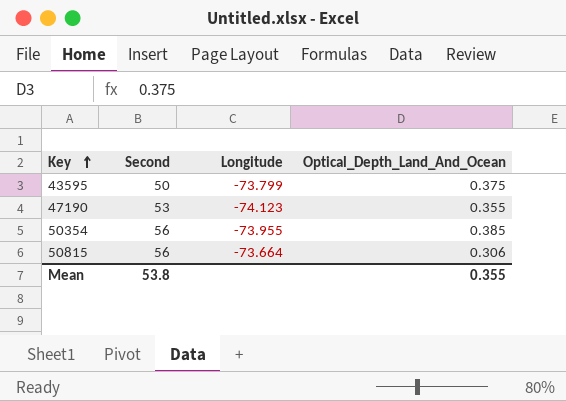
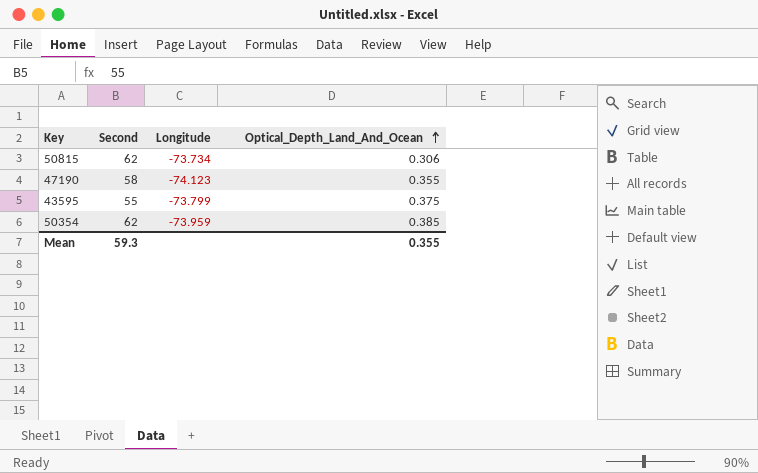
row order: Key ascending -> Optical_Depth_Land_And_Ocean ascending
50815 | Second: 56 -> 62
50815 | Longitude: -73.664 -> -73.734
47190 | Second: 53 -> 58
43595 | Second: 50 -> 55
50354 | Second: 56 -> 62
50354 | Longitude: -73.955 -> -73.959
Mean | Second: 53.8 -> 59.3

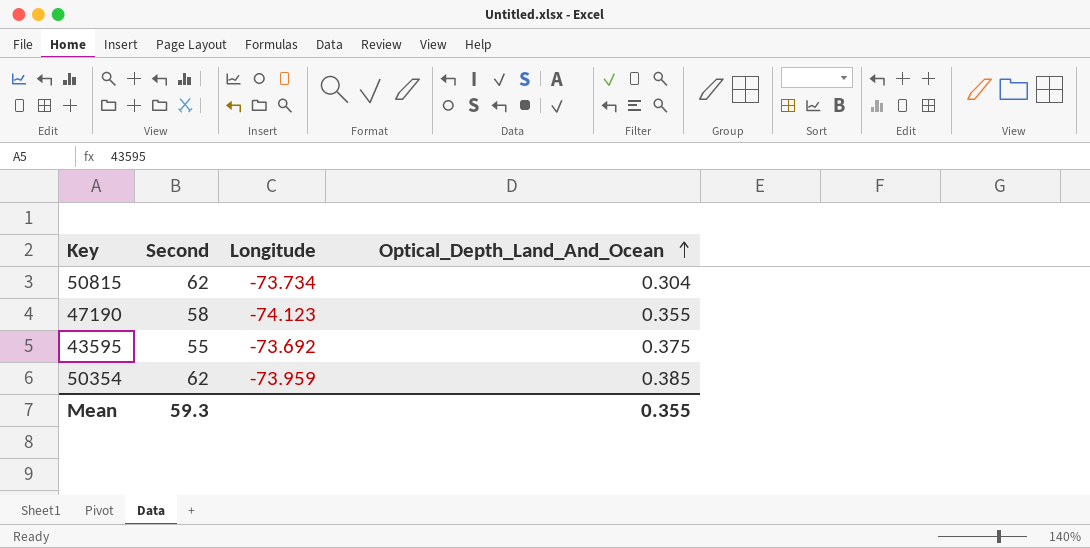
50815 | Optical_Depth_Land_And_Ocean: 0.306 -> 0.304
43595 | Longitude: -73.799 -> -73.692

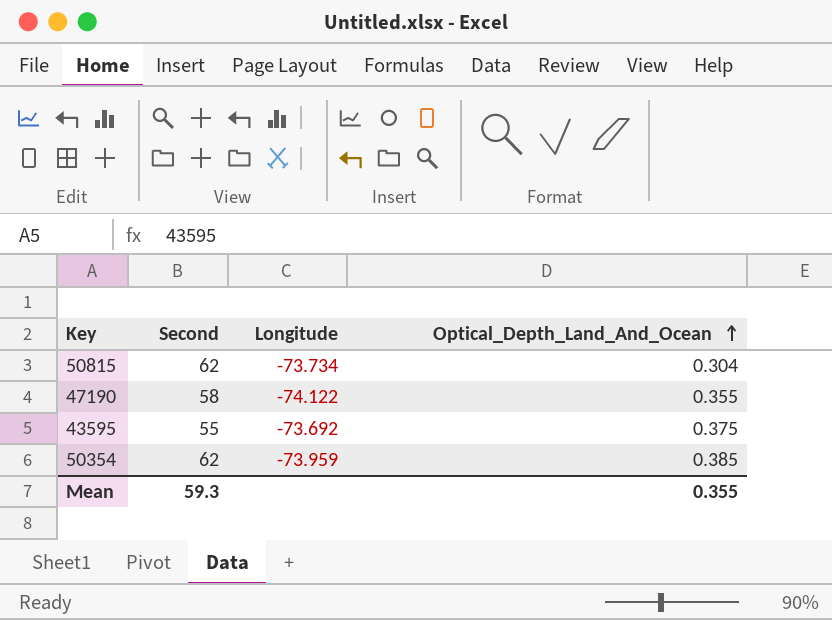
47190 | Longitude: -74.123 -> -74.122

